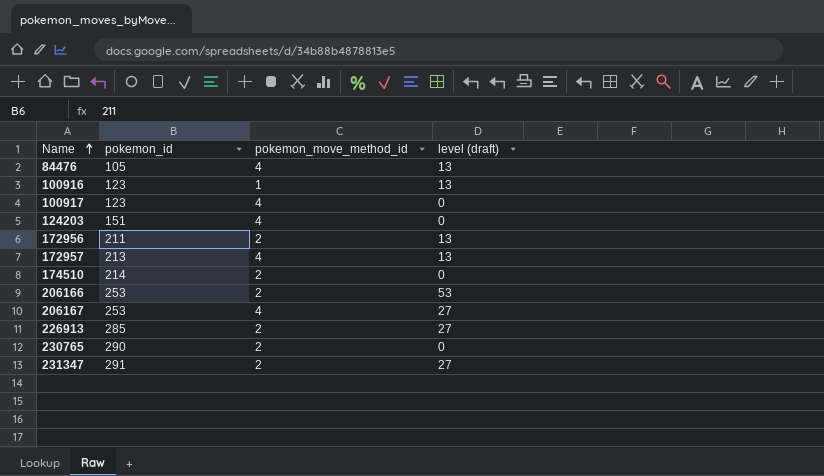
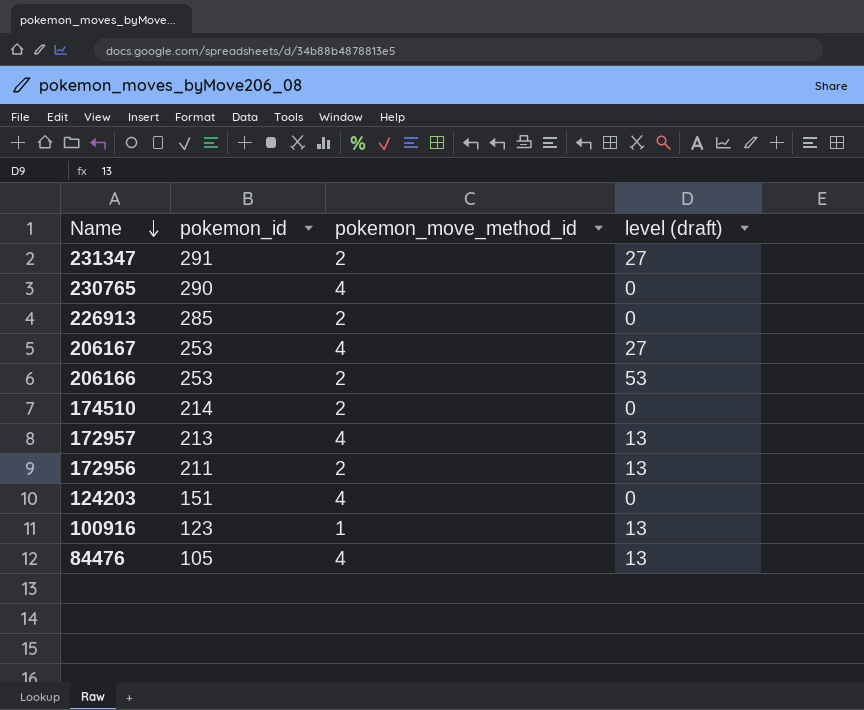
row order: Name ascending -> Name descending
row 100917: 123 | 4 | 0 -> none
230765 | pokemon_move_method_id: 2 -> 4
226913 | level (draft): 27 -> 0

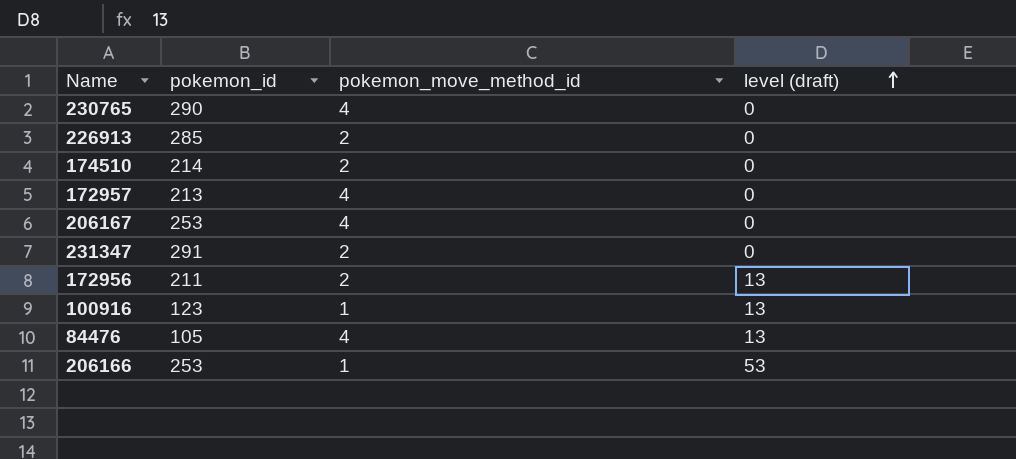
row order: Name descending -> level (draft) ascending
row 124203: 151 | 4 | 0 -> none
172957 | level (draft): 13 -> 0
206167 | level (draft): 27 -> 0
231347 | level (draft): 27 -> 0
206166 | pokemon_move_method_id: 2 -> 1

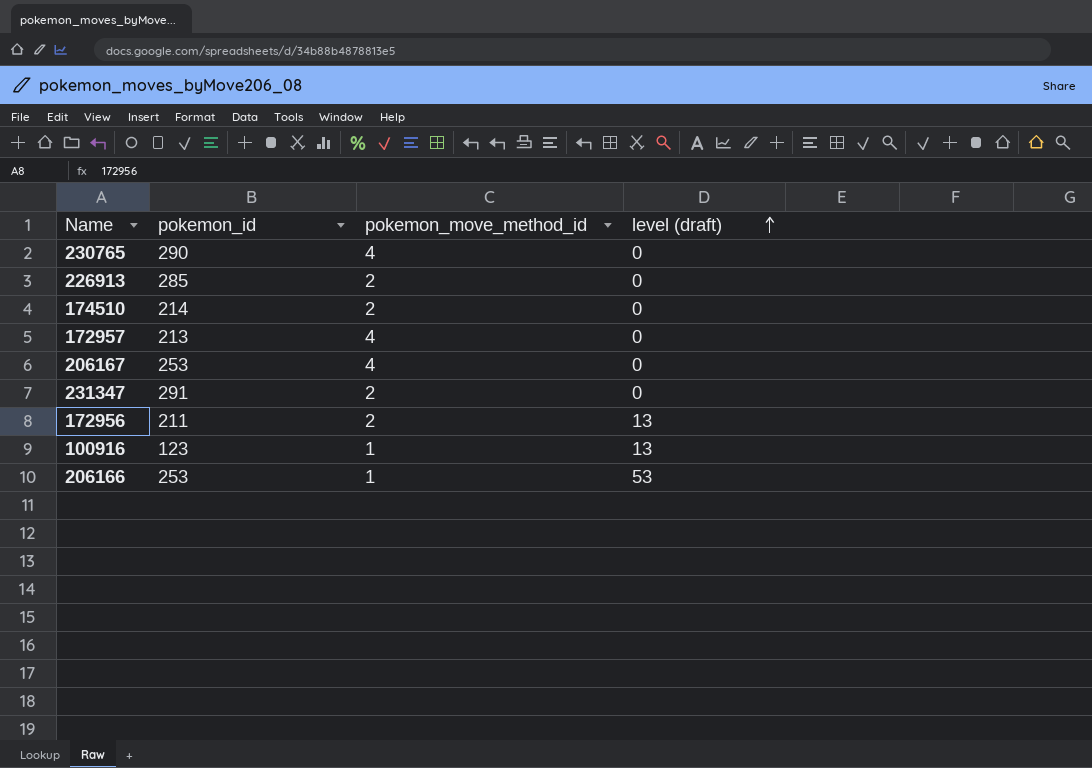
row 84476: 105 | 4 | 13 -> none

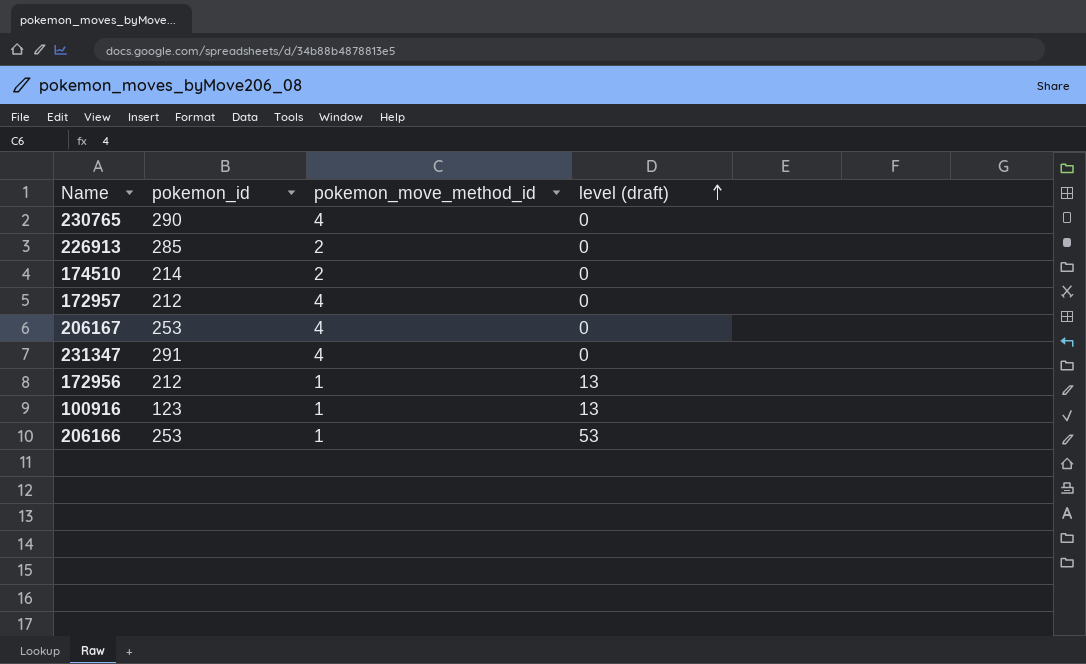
172957 | pokemon_id: 213 -> 212
231347 | pokemon_move_method_id: 2 -> 4
172956 | pokemon_id: 211 -> 212
172956 | pokemon_move_method_id: 2 -> 1

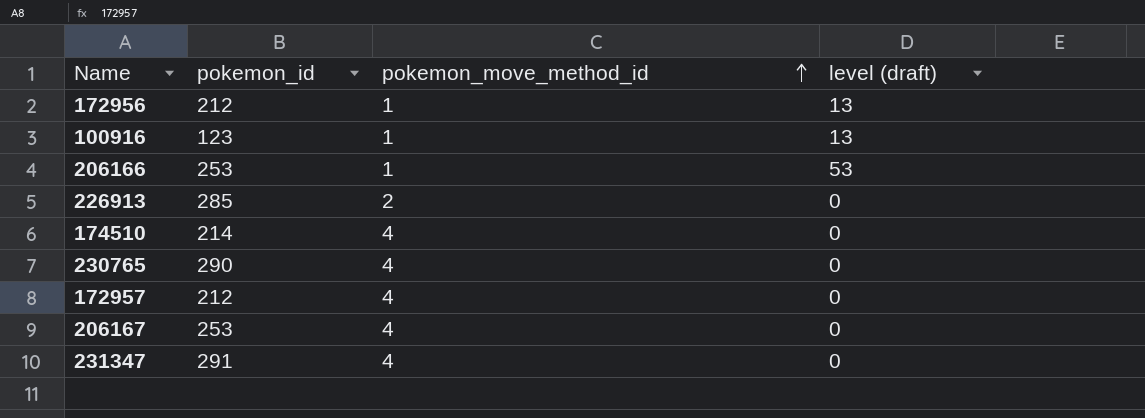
row order: level (draft) ascending -> pokemon_move_method_id ascending
174510 | pokemon_move_method_id: 2 -> 4

